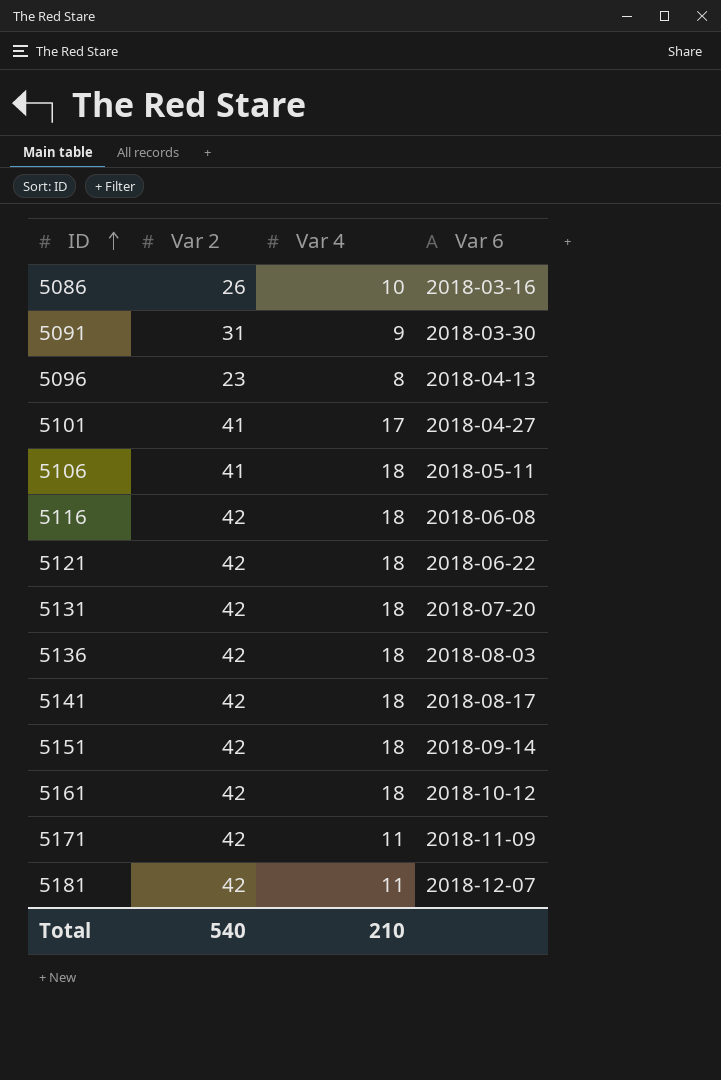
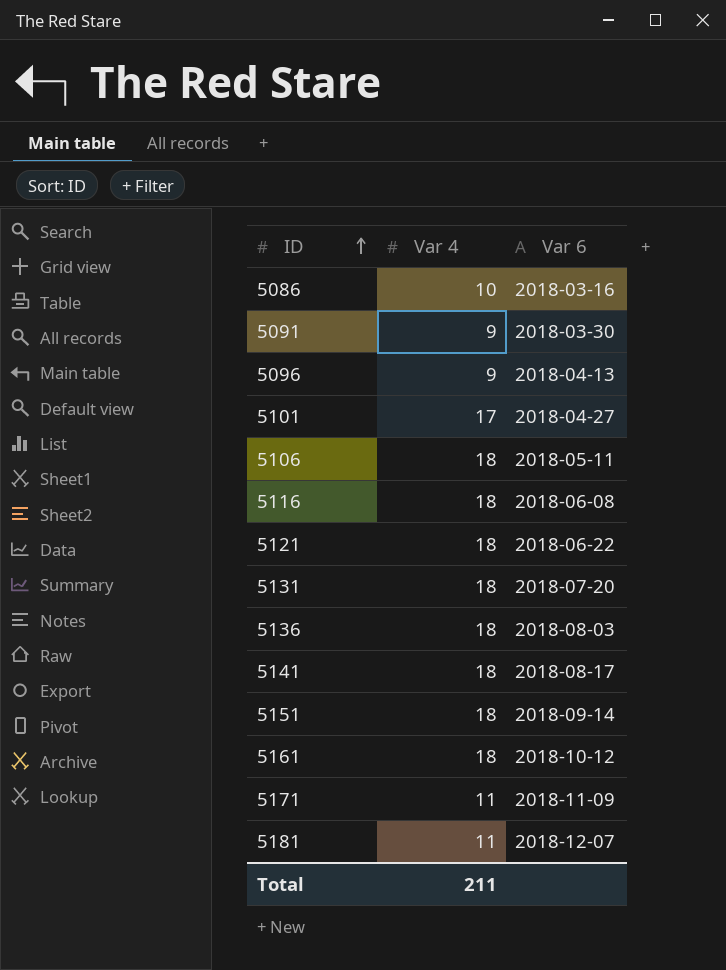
column Var 2 | position: 2 -> none
5096 | Var 4: 8 -> 9
Total | Var 4: 210 -> 211

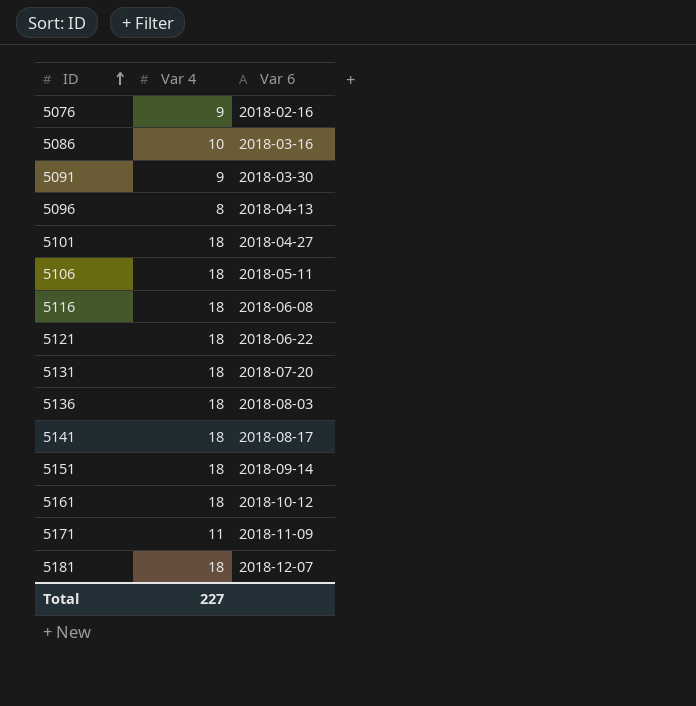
row 5076: none -> 9 | 2018-02-16
5096 | Var 4: 9 -> 8
5101 | Var 4: 17 -> 18
5181 | Var 4: 11 -> 18
Total | Var 4: 211 -> 227

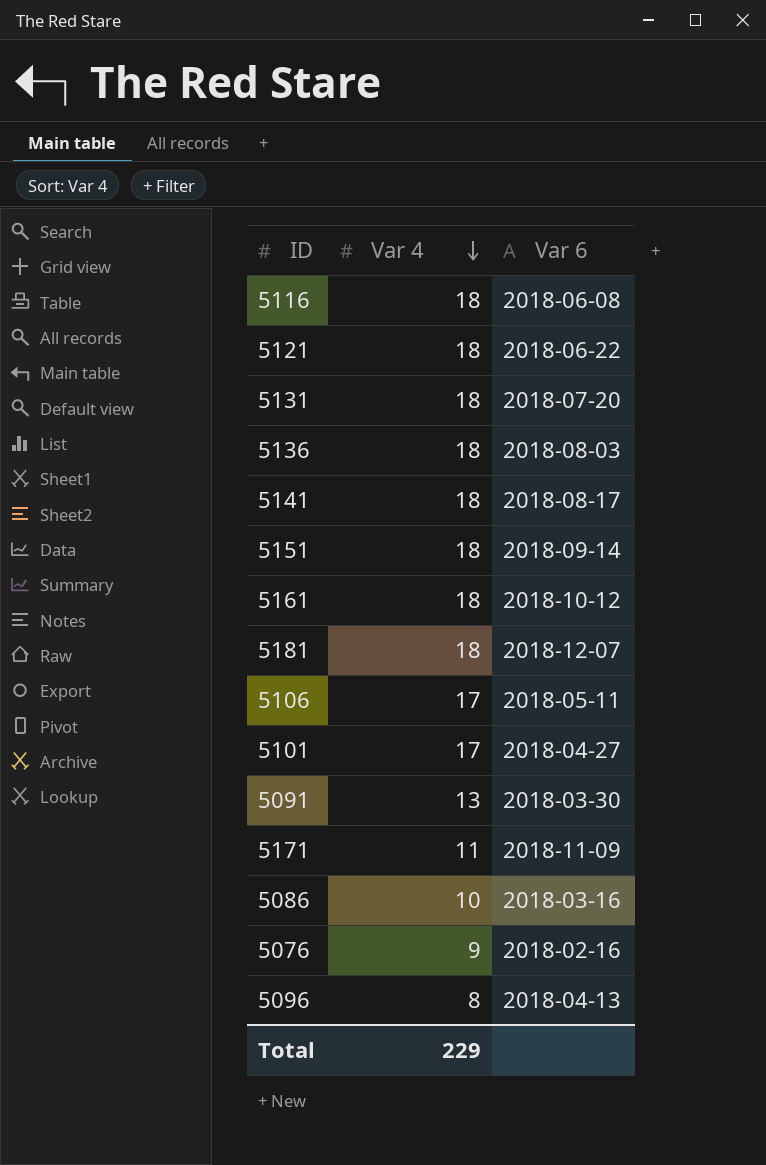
row order: ID ascending -> Var 4 descending
5106 | Var 4: 18 -> 17
5101 | Var 4: 18 -> 17
5091 | Var 4: 9 -> 13
Total | Var 4: 227 -> 229

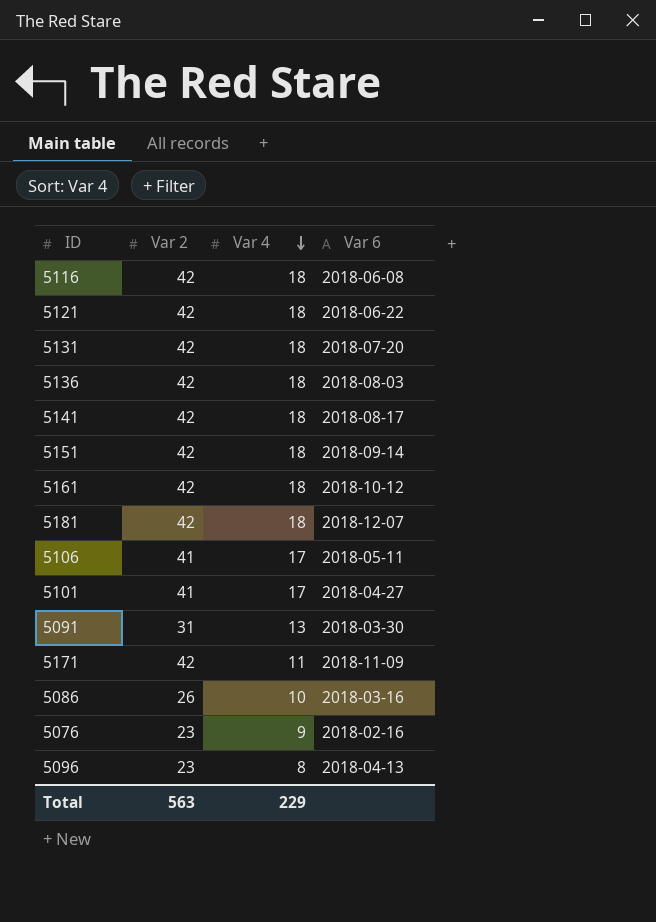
column Var 2 | position: none -> 2

